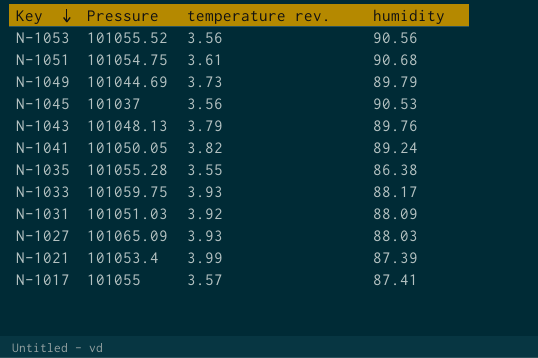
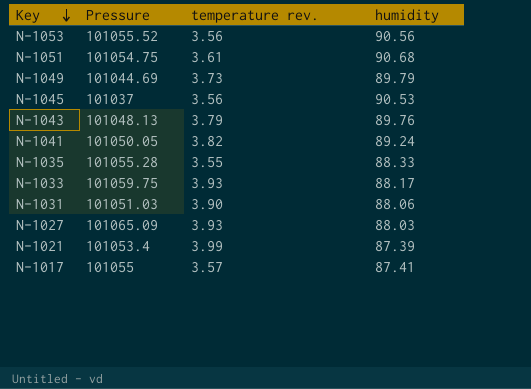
N-1035 | humidity: 86.38 -> 88.33
N-1031 | temperature rev.: 3.92 -> 3.90
N-1031 | humidity: 88.09 -> 88.06

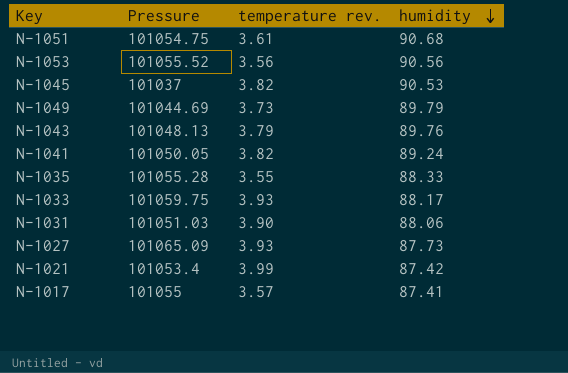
row order: Key descending -> humidity descending
N-1045 | temperature rev.: 3.56 -> 3.82
N-1027 | humidity: 88.03 -> 87.73
N-1021 | humidity: 87.39 -> 87.42

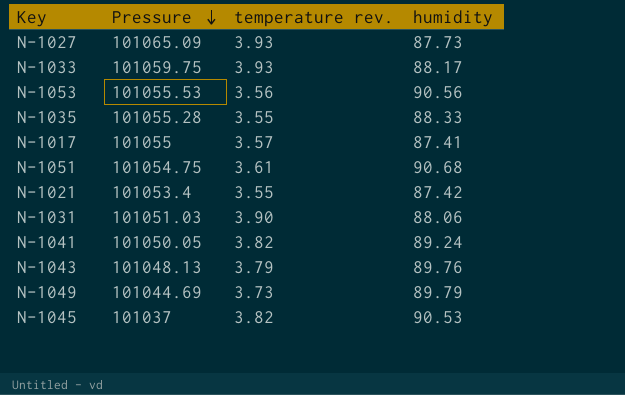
row order: humidity descending -> Pressure descending
N-1053 | Pressure: 101055.52 -> 101055.53
N-1021 | temperature rev.: 3.99 -> 3.55

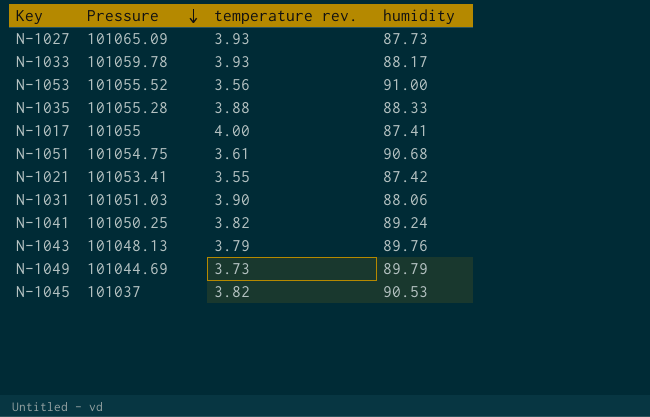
N-1033 | Pressure: 101059.75 -> 101059.78
N-1053 | Pressure: 101055.53 -> 101055.52
N-1053 | humidity: 90.56 -> 91.00
N-1035 | temperature rev.: 3.55 -> 3.88
N-1017 | temperature rev.: 3.57 -> 4.00
N-1021 | Pressure: 101053.4 -> 101053.41
N-1041 | Pressure: 101050.05 -> 101050.25

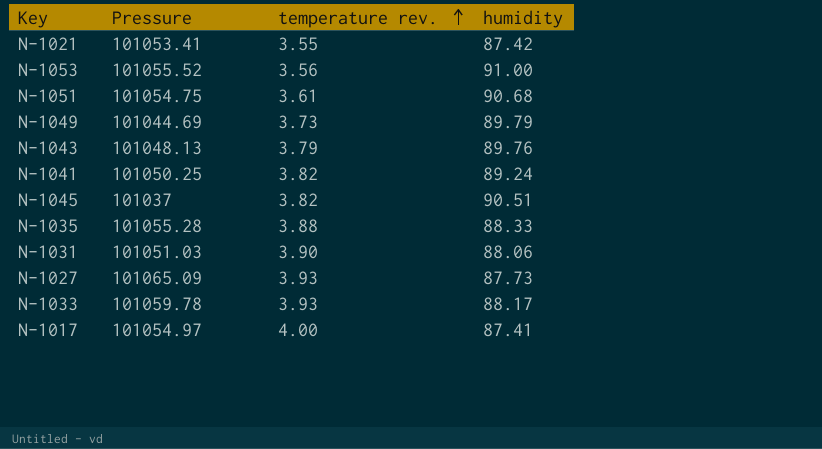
row order: Pressure descending -> temperature rev. ascending
N-1045 | humidity: 90.53 -> 90.51
N-1017 | Pressure: 101055 -> 101054.97

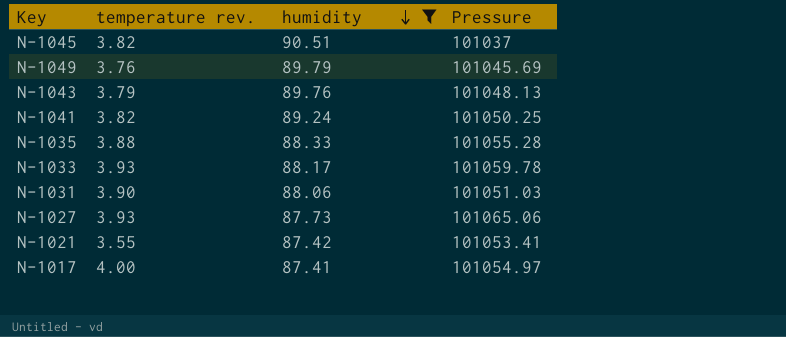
filter: none -> humidity <= 90.51
row order: temperature rev. ascending -> humidity descending
column Pressure | position: 2 -> 4
N-1049 | temperature rev.: 3.73 -> 3.76
N-1049 | Pressure: 101044.69 -> 101045.69
N-1027 | Pressure: 101065.09 -> 101065.06

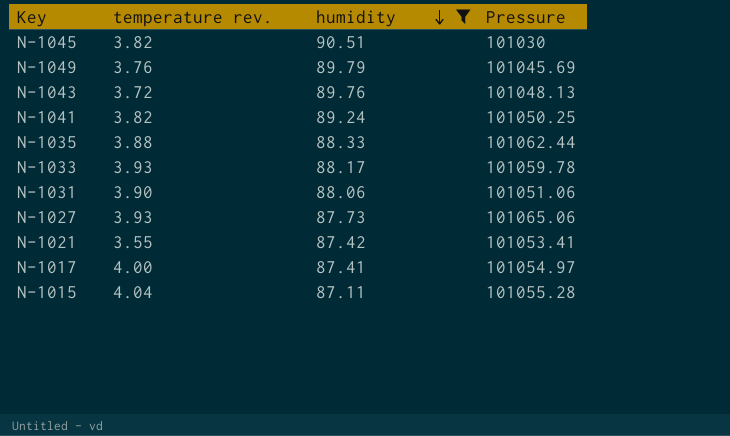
N-1045 | Pressure: 101037 -> 101030
N-1043 | temperature rev.: 3.79 -> 3.72
N-1035 | Pressure: 101055.28 -> 101062.44
N-1031 | Pressure: 101051.03 -> 101051.06
row N-1015: none -> 4.04 | 87.11 | 101055.28

